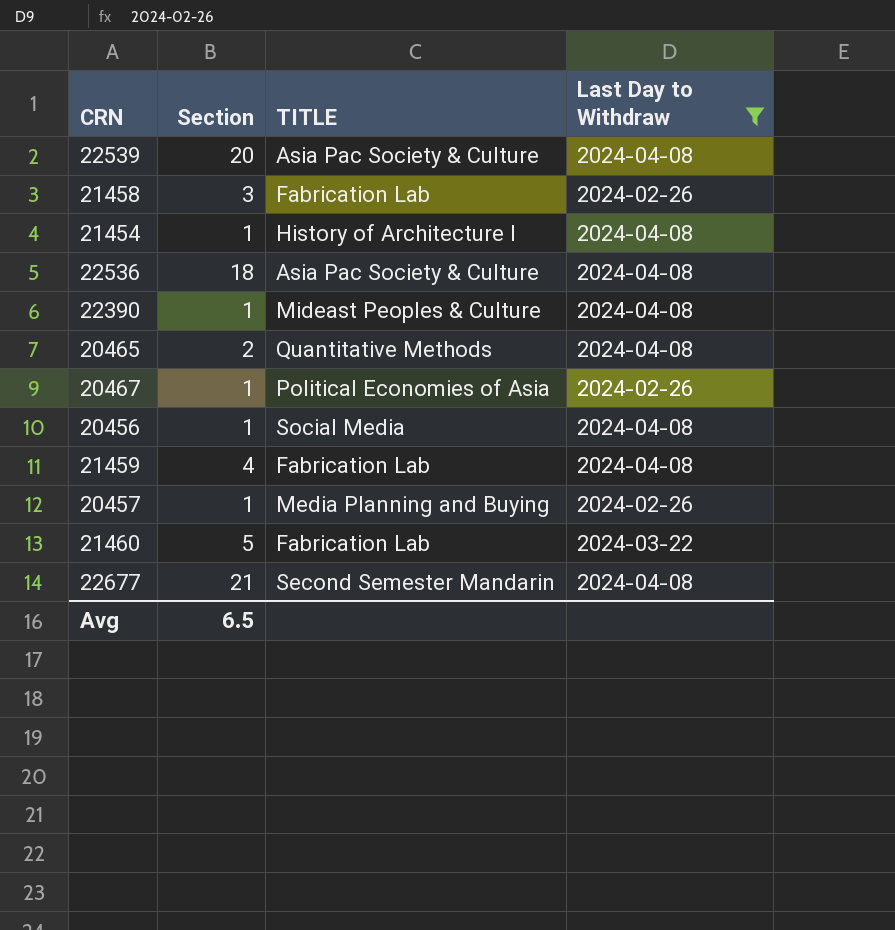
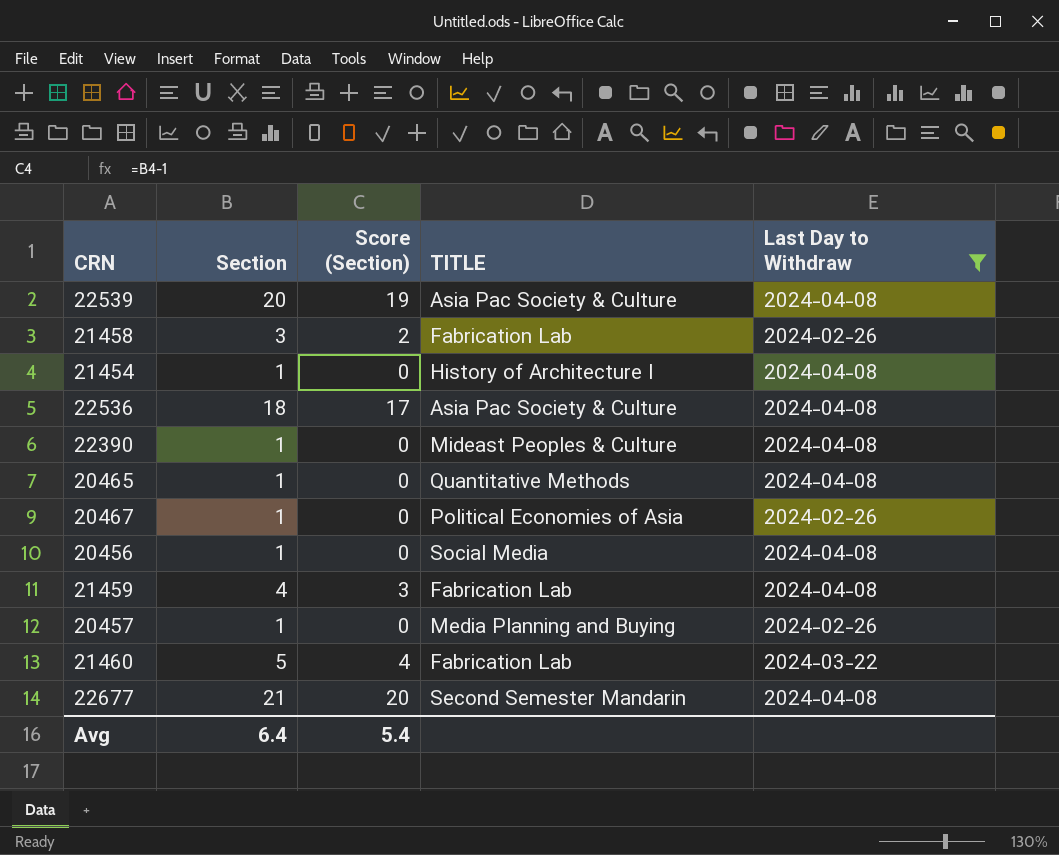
column Score (Section) | formula: none -> [Section] - 1
20465 | Section: 2 -> 1
Avg | Section: 6.5 -> 6.4

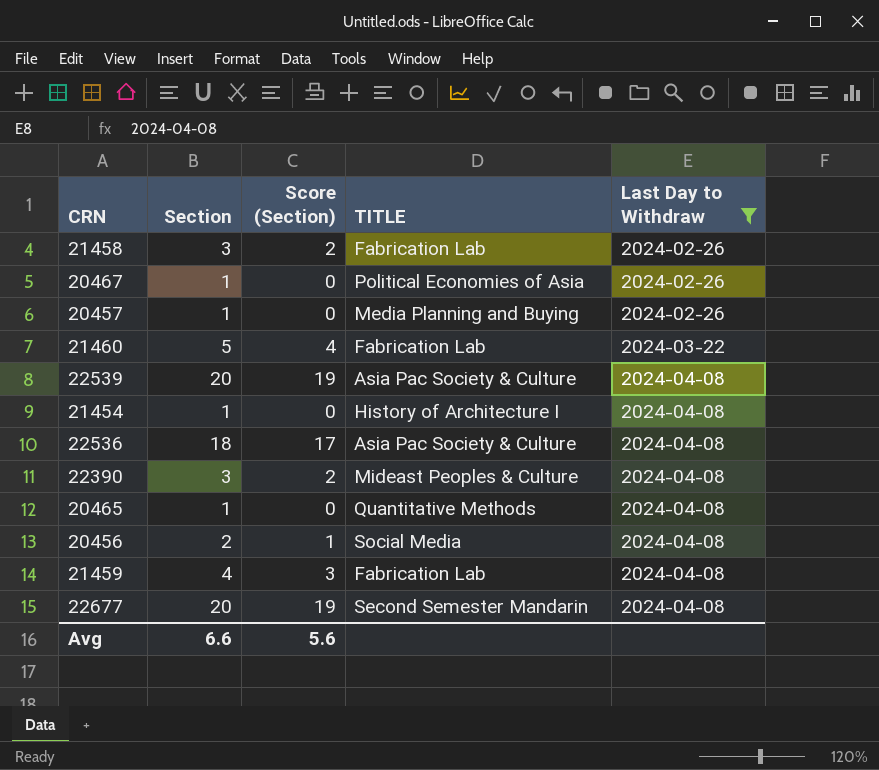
row order: none -> Last Day to Withdraw ascending
22390 | Section: 1 -> 3
22390 | Score (Section): 0 -> 2
20456 | Section: 1 -> 2
20456 | Score (Section): 0 -> 1
22677 | Section: 21 -> 20
22677 | Score (Section): 20 -> 19
Avg | Section: 6.4 -> 6.6
Avg | Score (Section): 5.4 -> 5.6

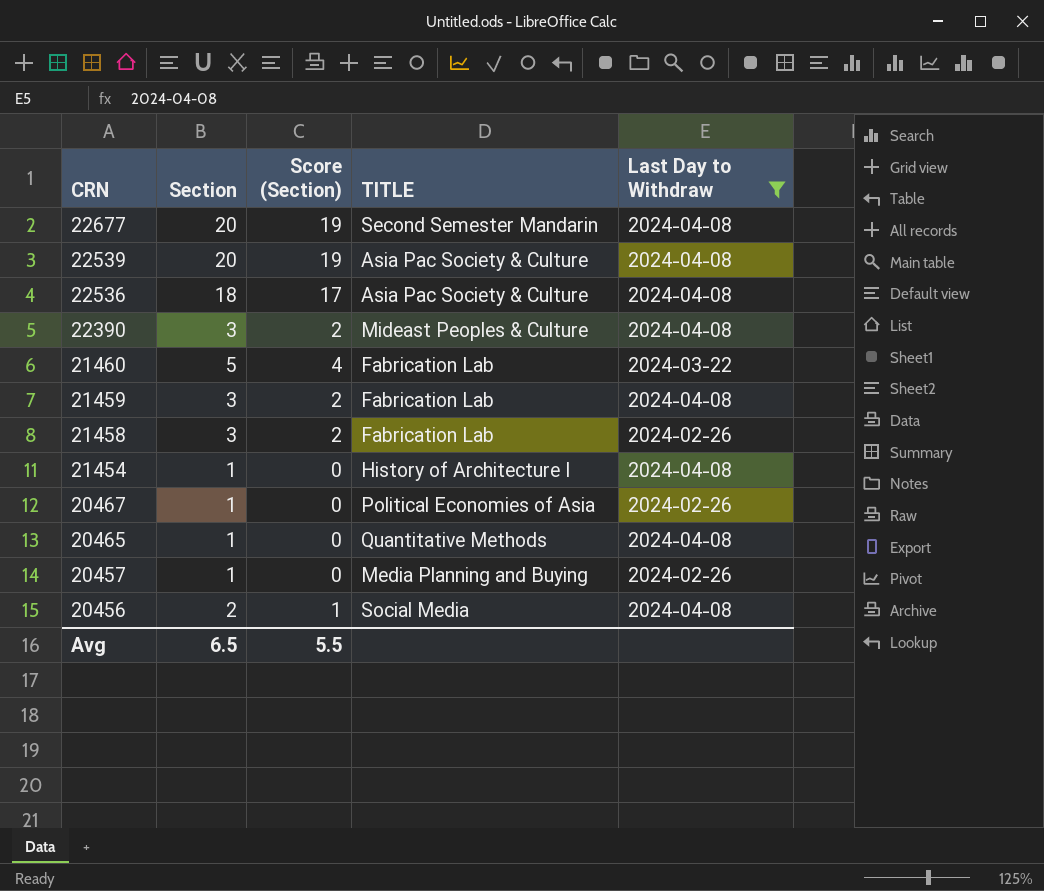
row order: Last Day to Withdraw ascending -> CRN descending
21459 | Section: 4 -> 3
21459 | Score (Section): 3 -> 2
Avg | Section: 6.6 -> 6.5
Avg | Score (Section): 5.6 -> 5.5

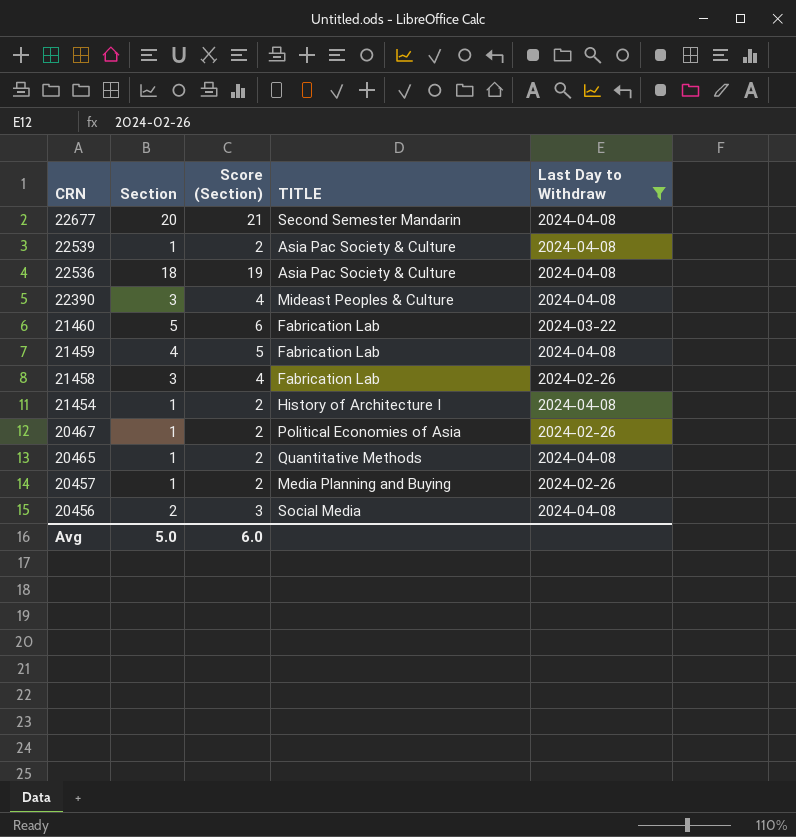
column Score (Section) | formula: [Section] - 1 -> [Section] + 1
22539 | Section: 20 -> 1
21459 | Section: 3 -> 4
Avg | Section: 6.5 -> 5.0
Avg | Score (Section): 5.5 -> 6.0

